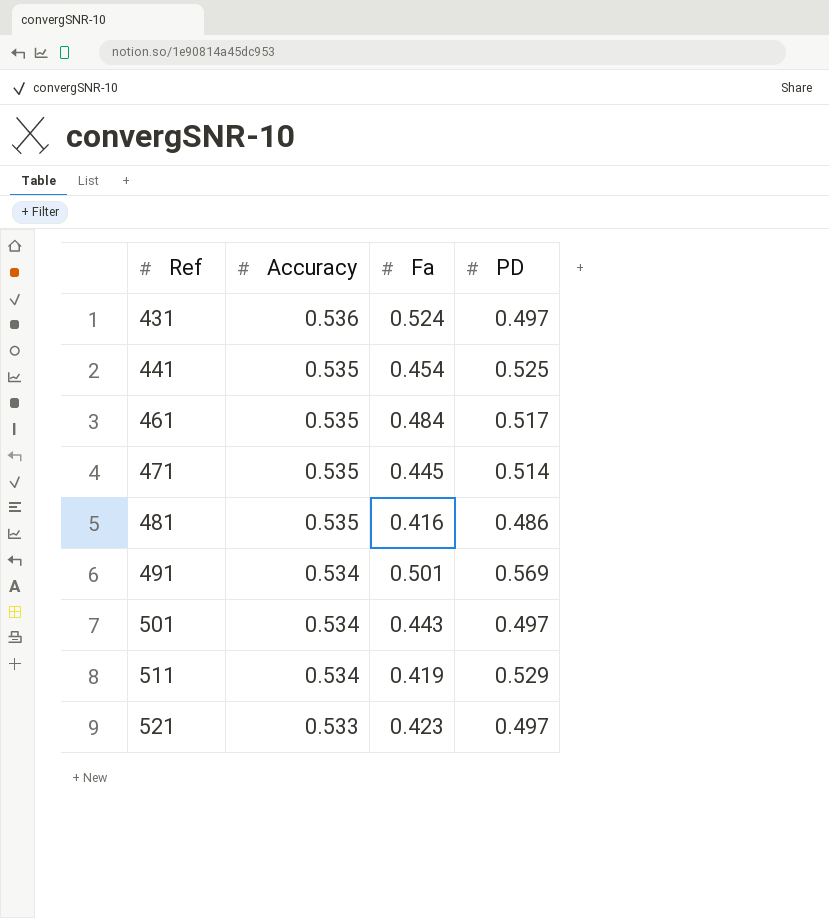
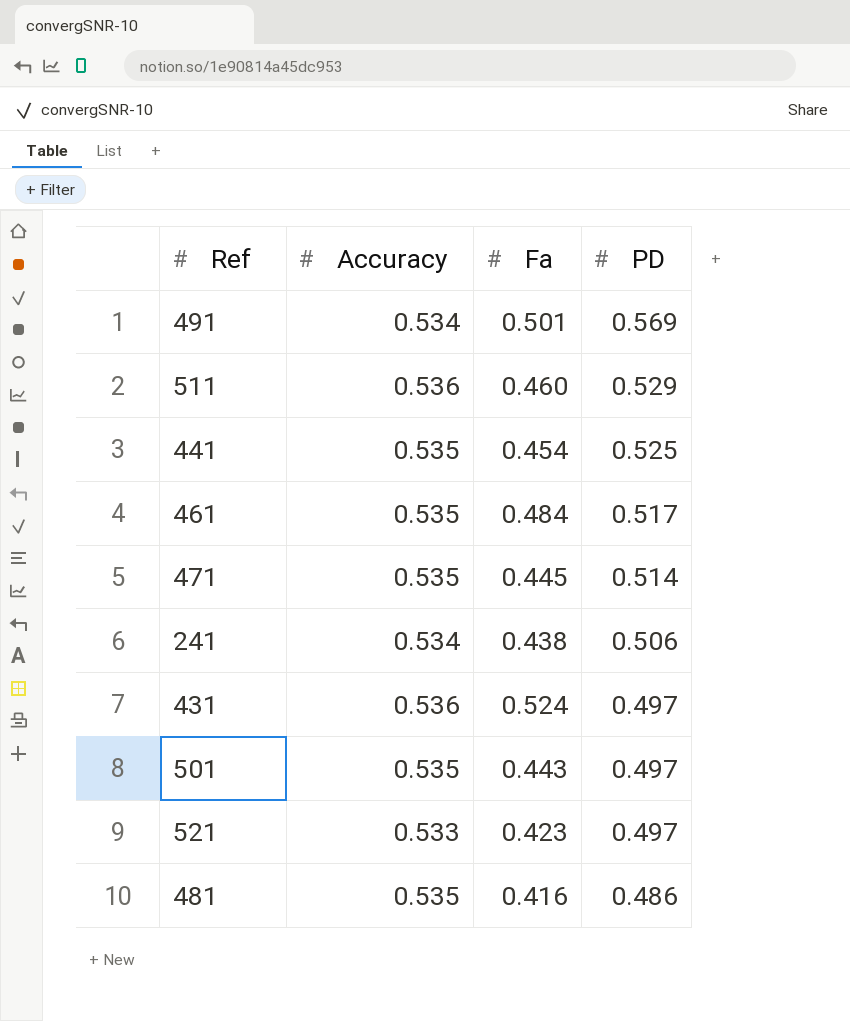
row order: Ref ascending -> PD descending
511 | Accuracy: 0.534 -> 0.536
511 | Fa: 0.419 -> 0.460
row 241: none -> 0.534 | 0.438 | 0.506
501 | Accuracy: 0.534 -> 0.535

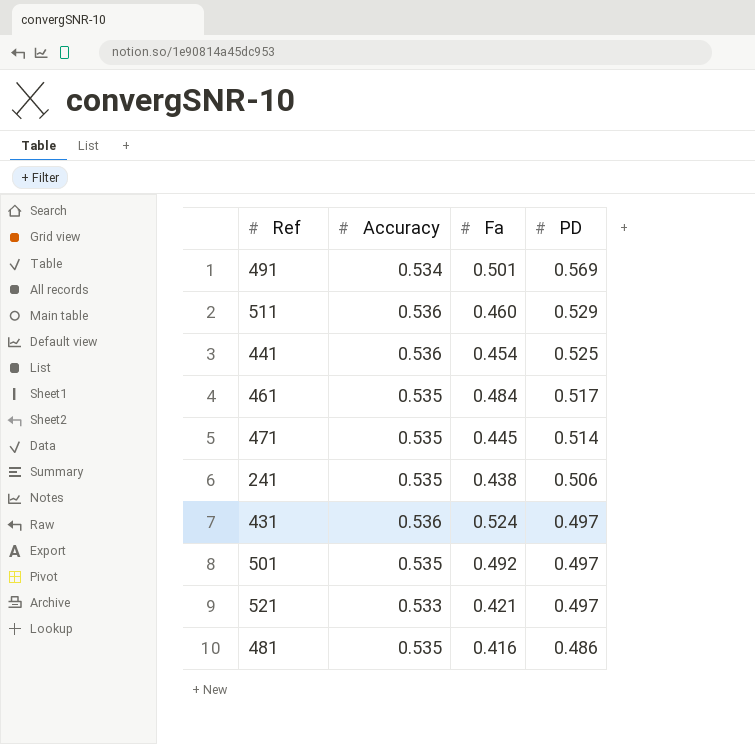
441 | Accuracy: 0.535 -> 0.536
241 | Accuracy: 0.534 -> 0.535
501 | Fa: 0.443 -> 0.492
521 | Fa: 0.423 -> 0.421

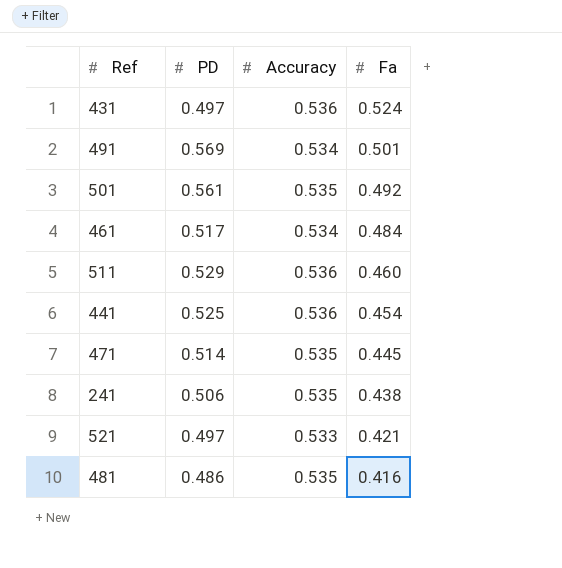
row order: PD descending -> Fa descending
column PD | position: 4 -> 2
501 | PD: 0.497 -> 0.561
461 | Accuracy: 0.535 -> 0.534

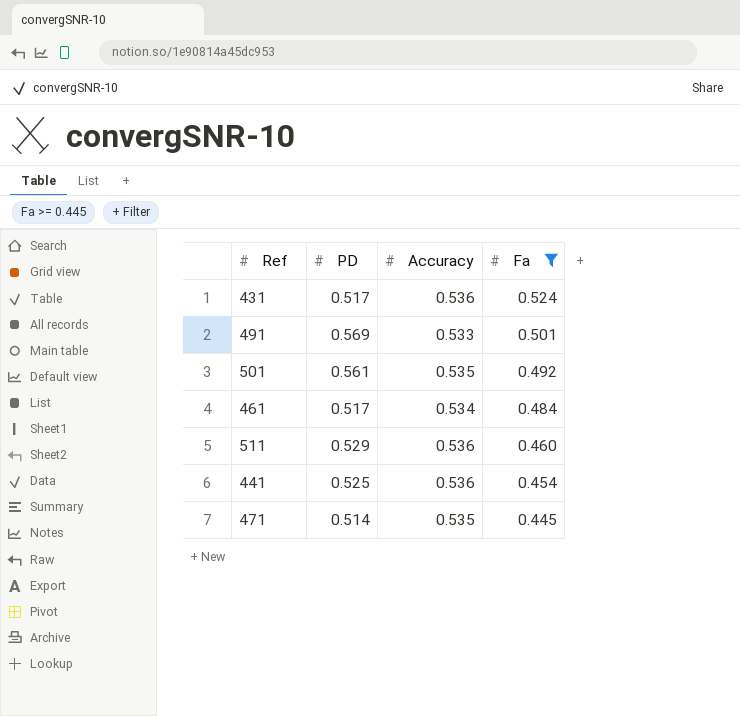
filter: none -> Fa >= 0.445
431 | PD: 0.497 -> 0.517
491 | Accuracy: 0.534 -> 0.533

